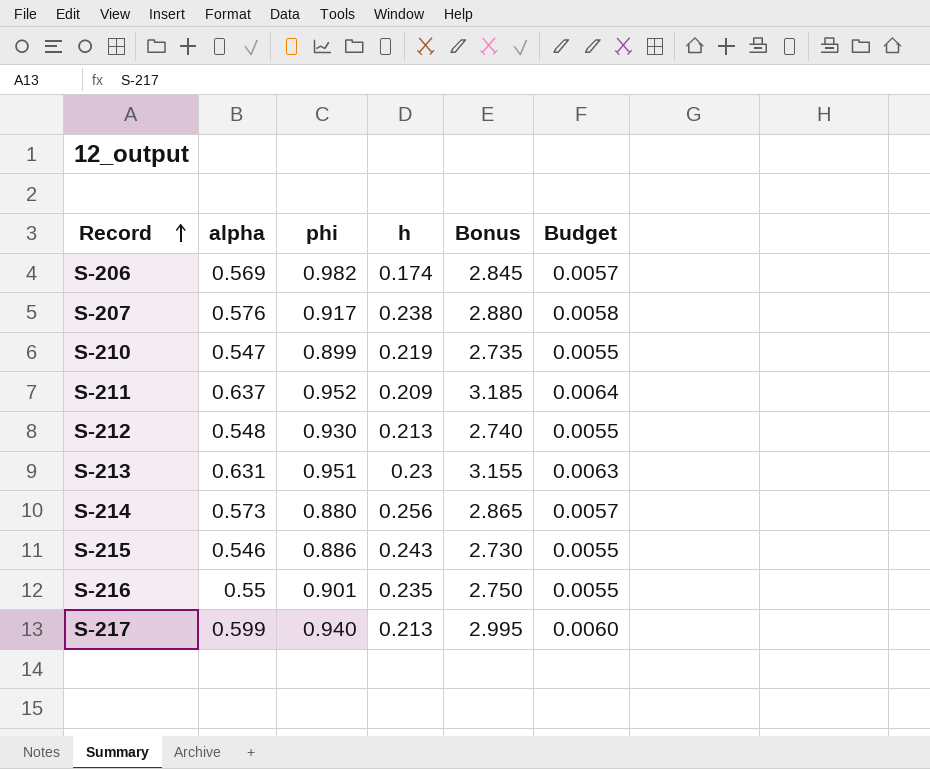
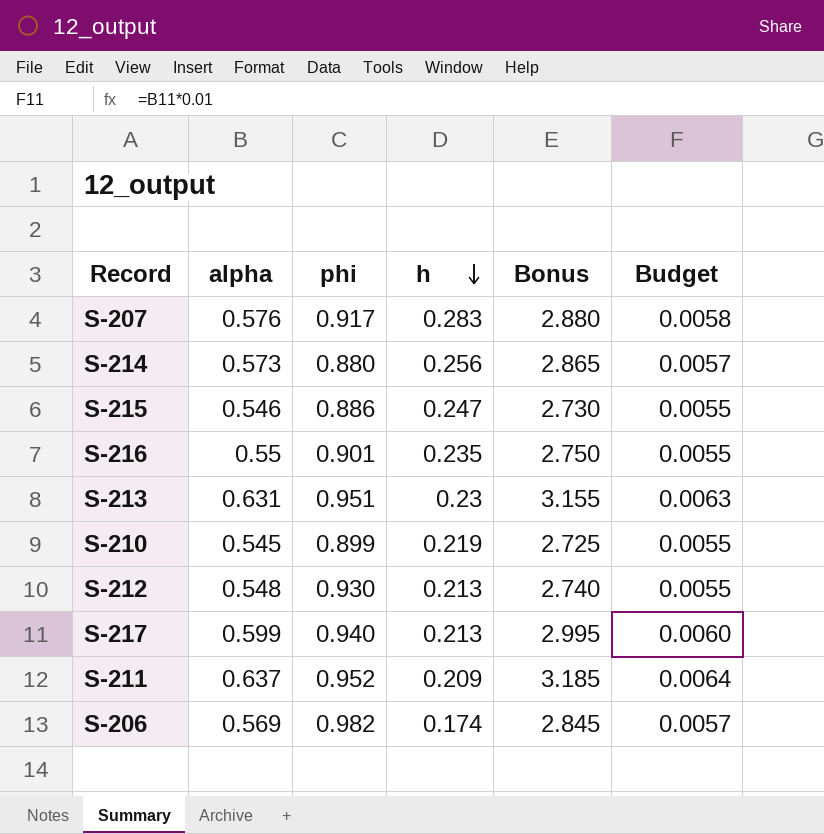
row order: Record ascending -> h descending
S-207 | h: 0.238 -> 0.283
S-215 | h: 0.243 -> 0.247
S-210 | alpha: 0.547 -> 0.545
S-210 | Bonus: 2.735 -> 2.725

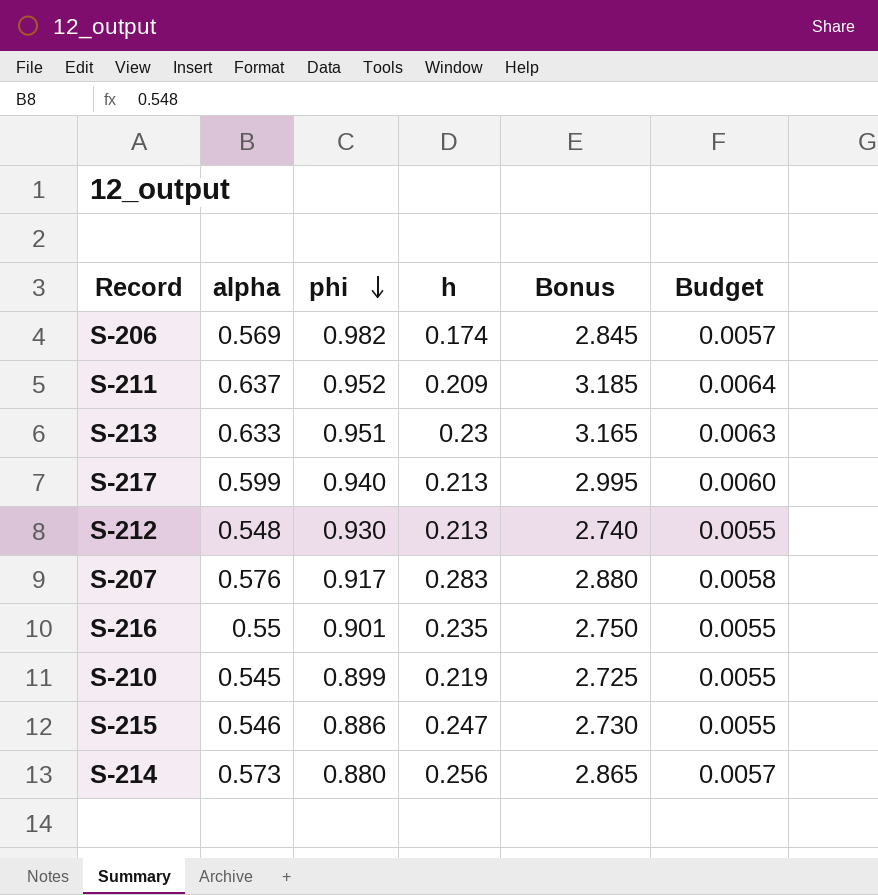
row order: h descending -> phi descending
S-213 | alpha: 0.631 -> 0.633
S-213 | Bonus: 3.155 -> 3.165

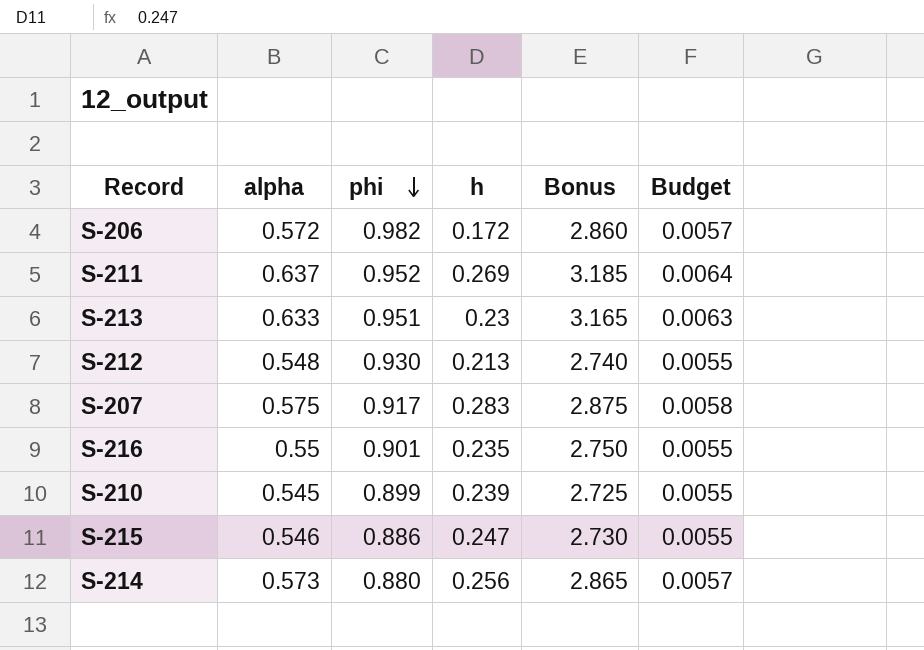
row S-217: 0.599 | 0.940 | 0.213 | 2.995 | 0.0060 -> none
S-206 | alpha: 0.569 -> 0.572
S-206 | h: 0.174 -> 0.172
S-206 | Bonus: 2.845 -> 2.860
S-211 | h: 0.209 -> 0.269
S-207 | alpha: 0.576 -> 0.575
S-207 | Bonus: 2.880 -> 2.875
S-210 | h: 0.219 -> 0.239

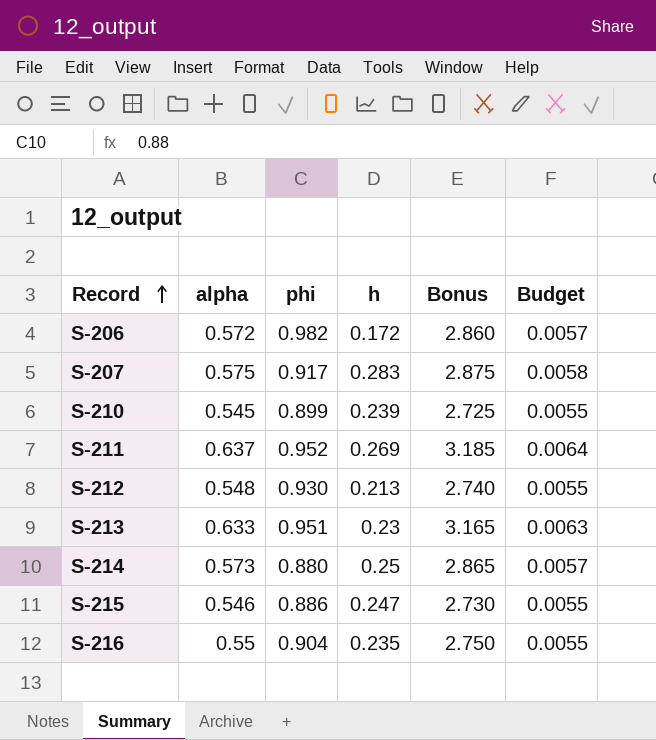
row order: phi descending -> Record ascending
S-214 | h: 0.256 -> 0.25
S-216 | phi: 0.901 -> 0.904

